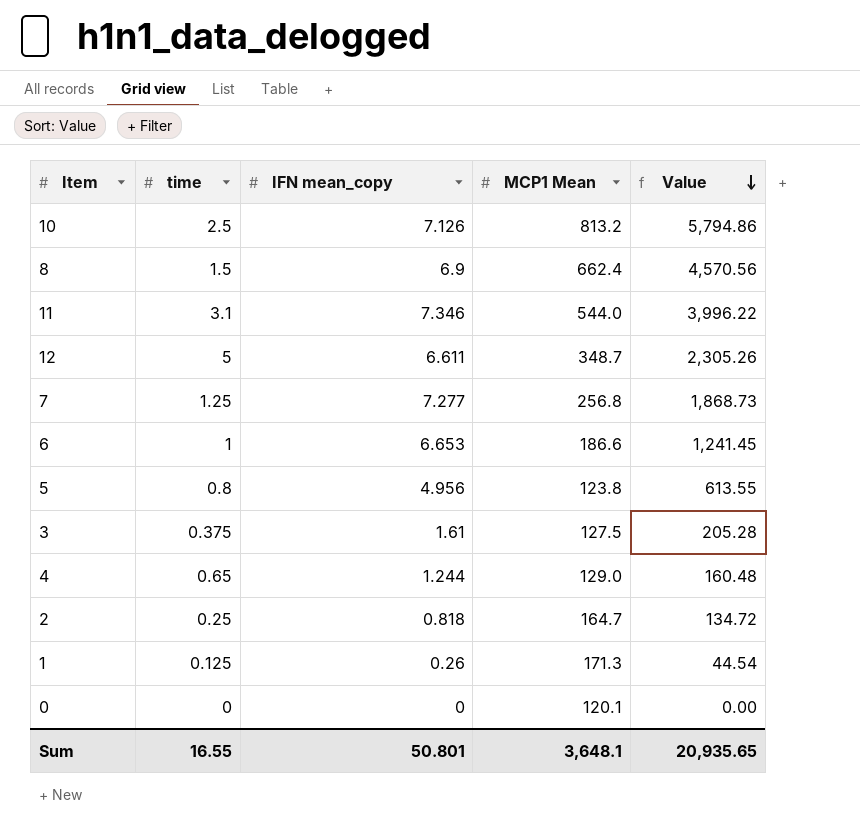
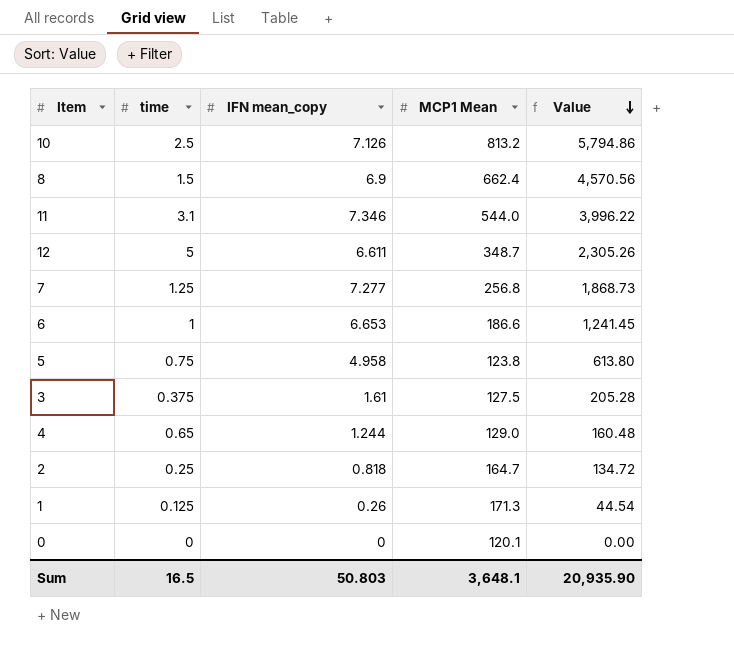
5 | time: 0.8 -> 0.75
5 | IFN mean_copy: 4.956 -> 4.958
5 | Value: 613.55 -> 613.80
Sum | time: 16.55 -> 16.5
Sum | IFN mean_copy: 50.801 -> 50.803
Sum | Value: 20,935.65 -> 20,935.90

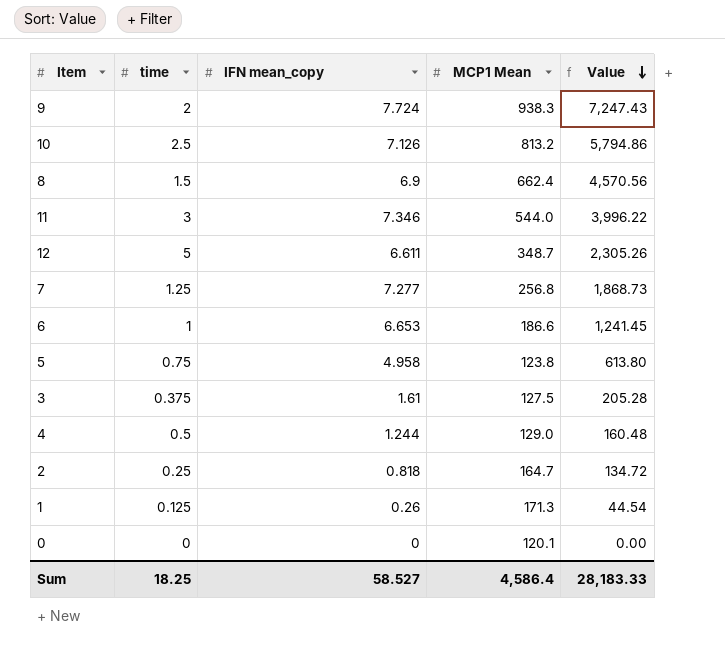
row 9: none -> 2 | 7.724 | 938.3 | 7,247.43
11 | time: 3.1 -> 3
4 | time: 0.65 -> 0.5
Sum | time: 16.5 -> 18.25
Sum | IFN mean_copy: 50.803 -> 58.527
Sum | MCP1 Mean: 3,648.1 -> 4,586.4
Sum | Value: 20,935.90 -> 28,183.33

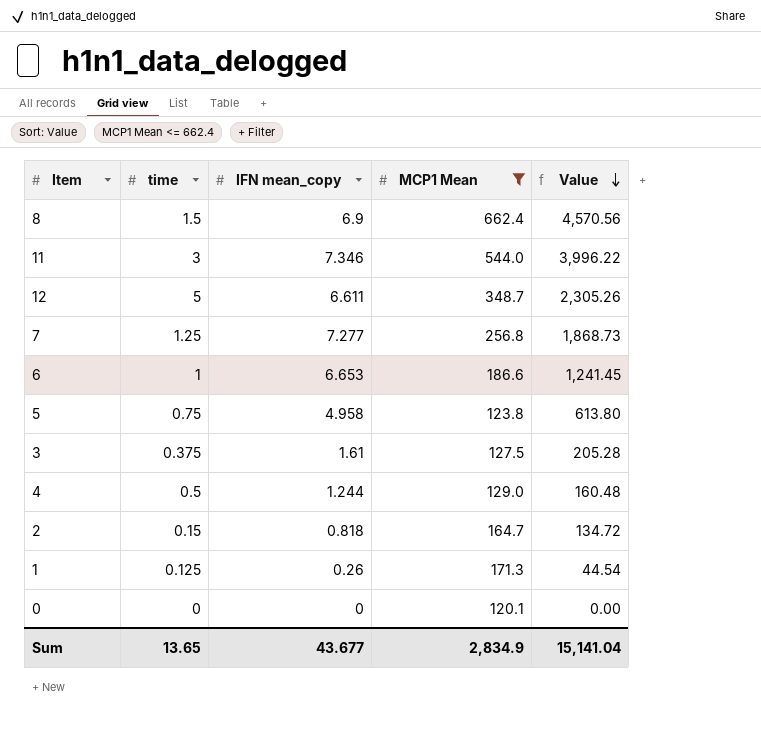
filter: none -> MCP1 Mean <= 662.4
2 | time: 0.25 -> 0.15
Sum | time: 18.25 -> 13.65
Sum | IFN mean_copy: 58.527 -> 43.677
Sum | MCP1 Mean: 4,586.4 -> 2,834.9
Sum | Value: 28,183.33 -> 15,141.04

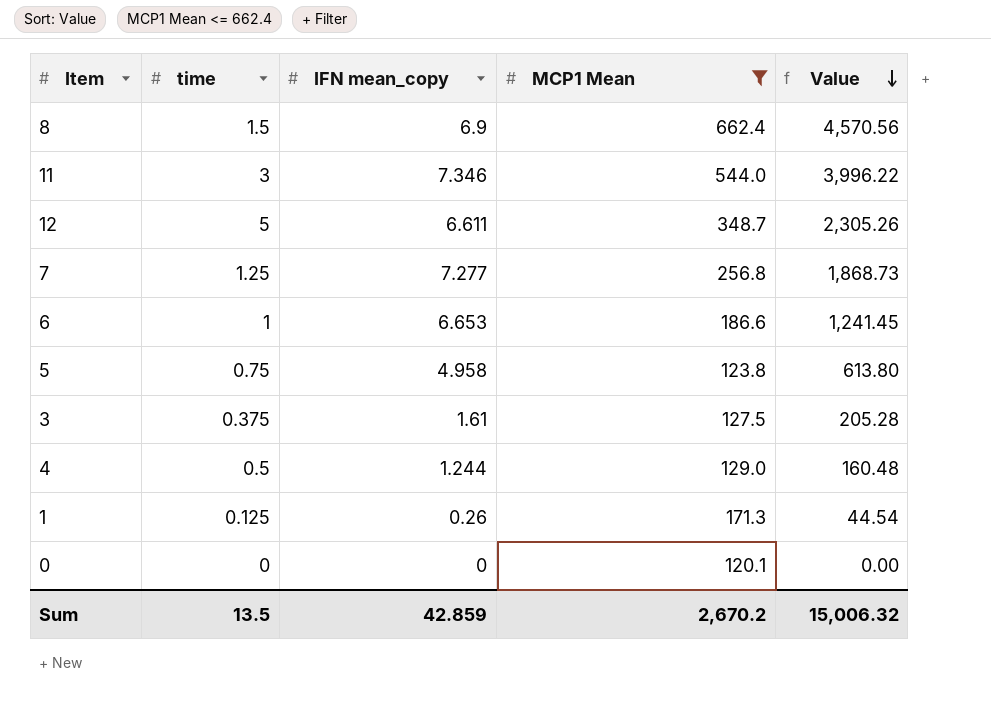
row 2: 0.15 | 0.818 | 164.7 | 134.72 -> none
Sum | time: 13.65 -> 13.5
Sum | IFN mean_copy: 43.677 -> 42.859
Sum | MCP1 Mean: 2,834.9 -> 2,670.2
Sum | Value: 15,141.04 -> 15,006.32

